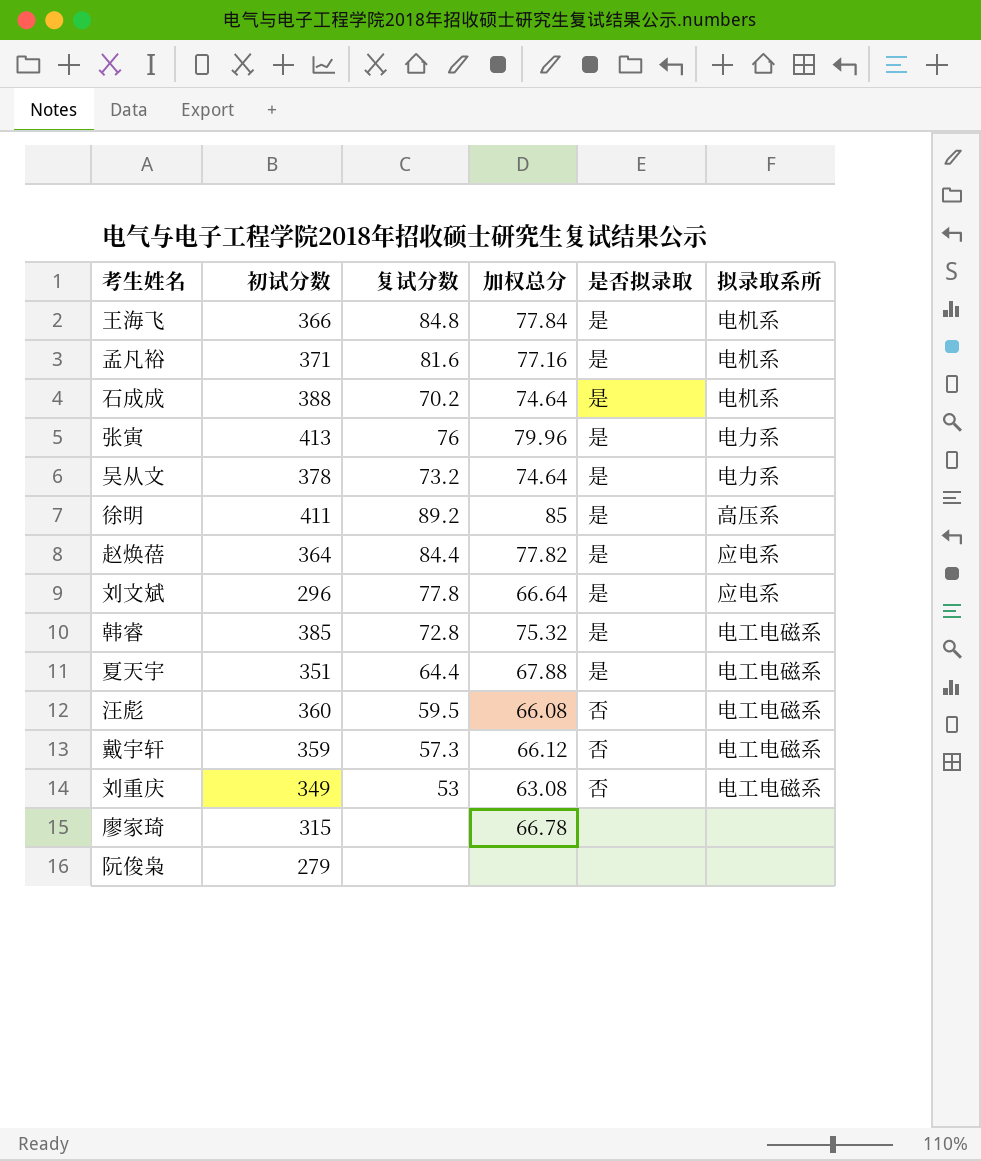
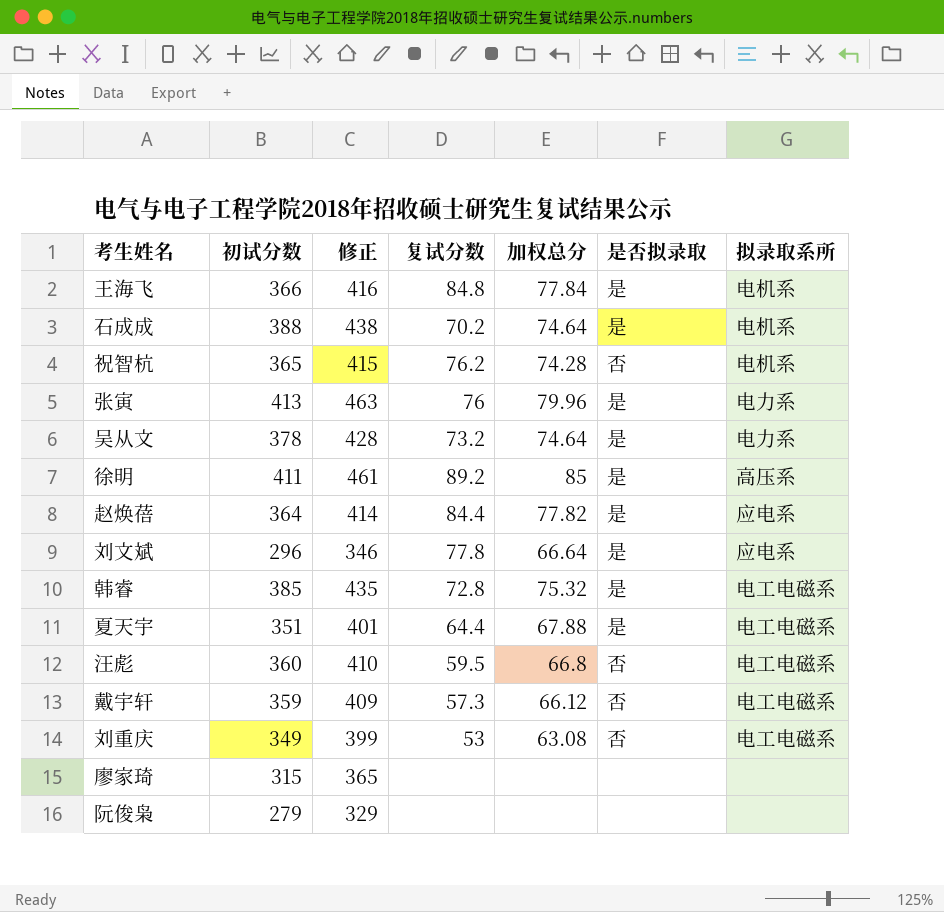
column 修正 | formula: none -> [初试分数] + 50
row 孟凡裕: 371 | 81.6 | 77.16 | 是 | 电机系 -> none
row 祝智杭: none -> 365 | 415 | 76.2 | 74.28 | 否 | 电机系
汪彪 | 加权总分: 66.08 -> 66.8
廖家琦 | 加权总分: 66.78 -> none

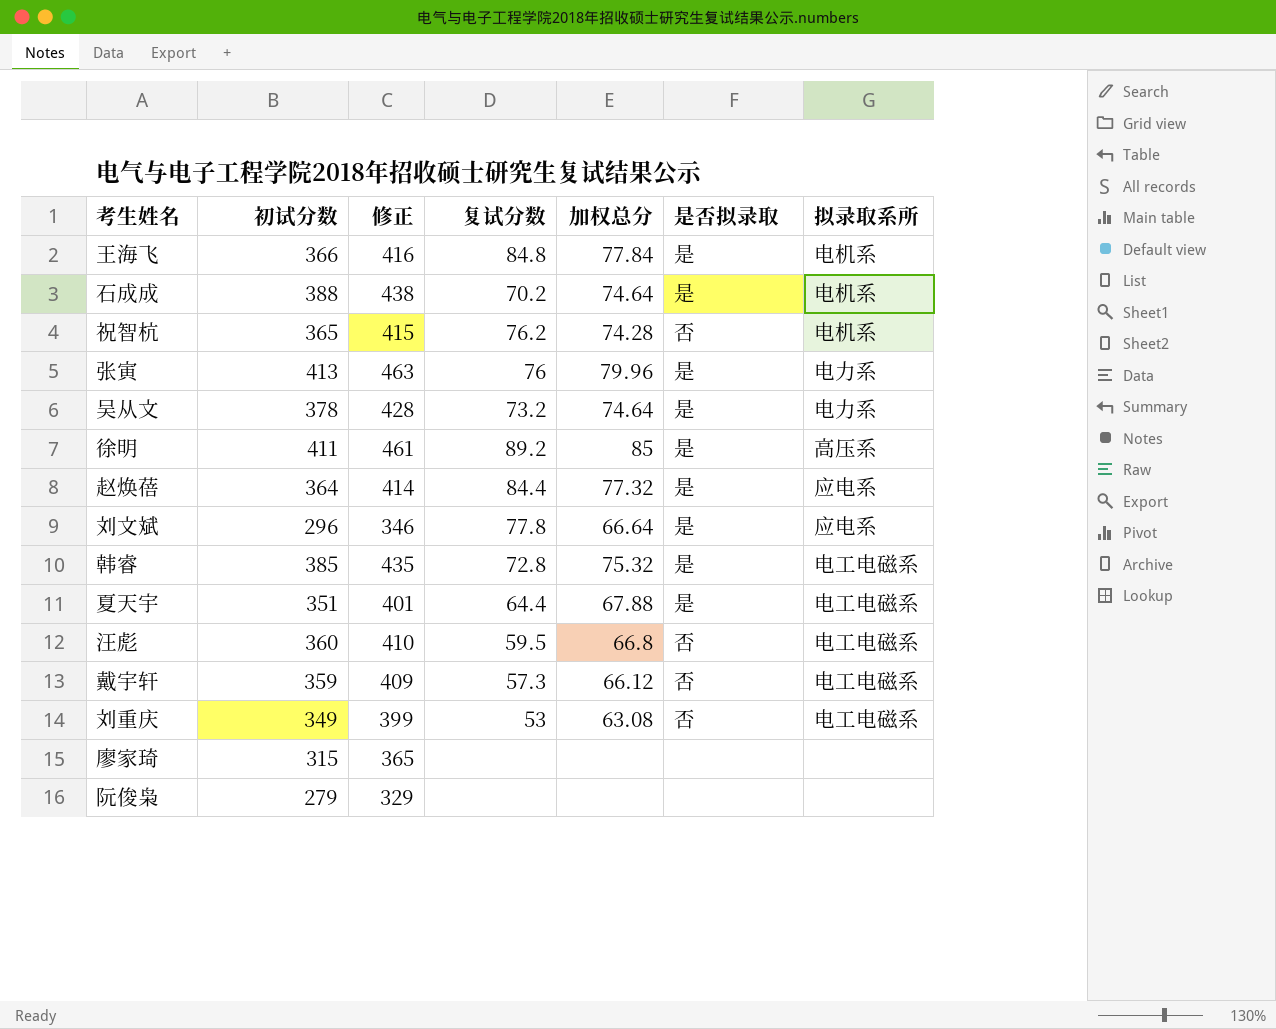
赵焕蓓 | 加权总分: 77.82 -> 77.32

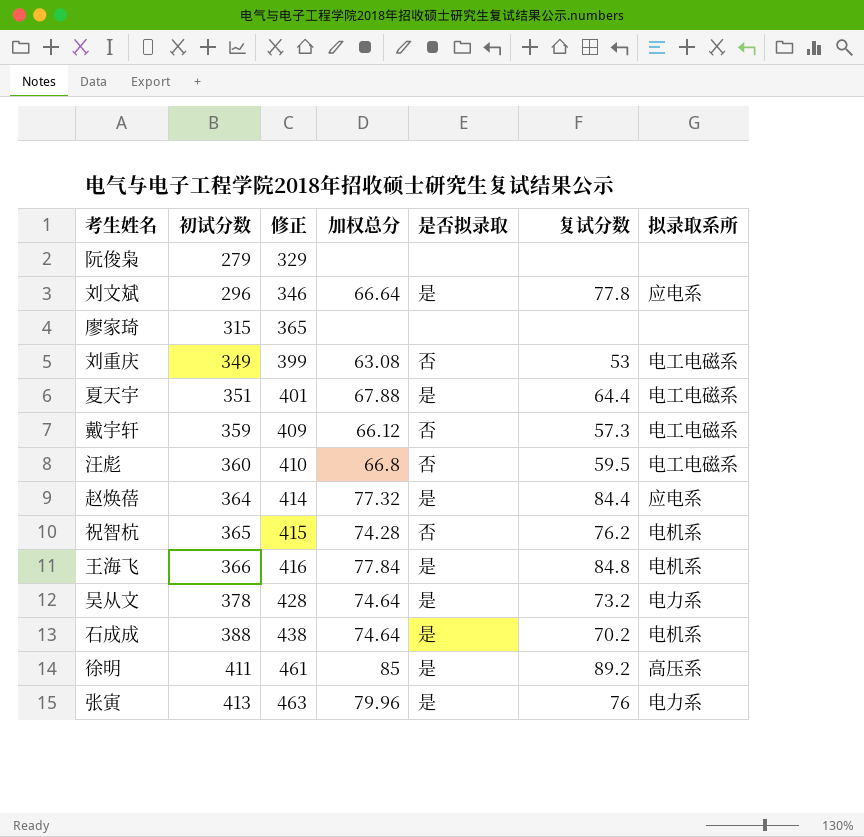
row order: none -> 初试分数 ascending
column 复试分数 | position: 4 -> 6
row 韩睿: 385 | 435 | 72.8 | 75.32 | 是 | 电工电磁系 -> none

